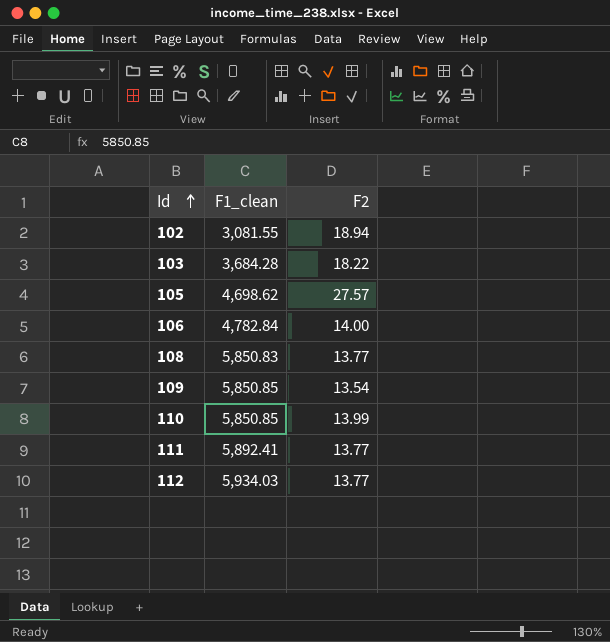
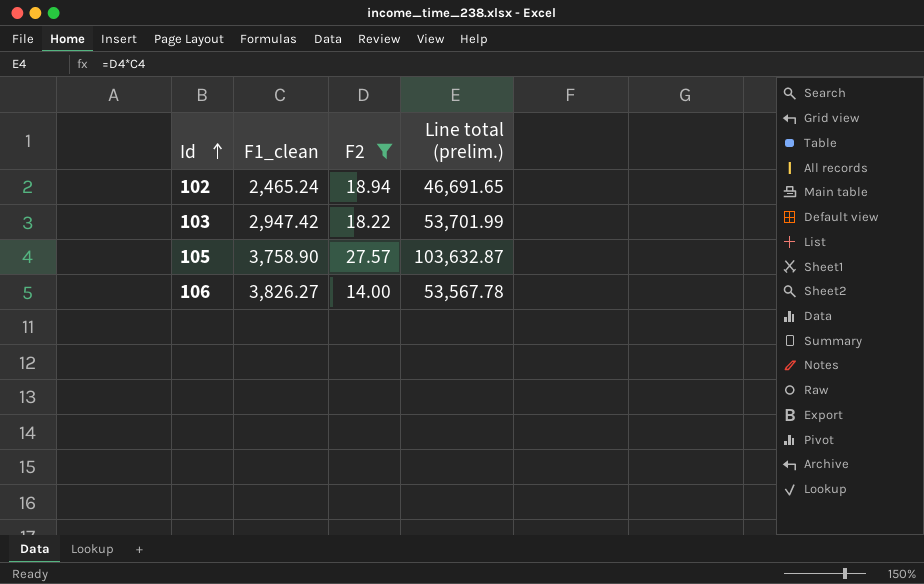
filter: none -> F2 >= 14.00
column Line total (prelim.) | formula: none -> [F1_clean] * [F2]
102 | F1_clean: 3,081.55 -> 2,465.24
103 | F1_clean: 3,684.28 -> 2,947.42
105 | F1_clean: 4,698.62 -> 3,758.90
106 | F1_clean: 4,782.84 -> 3,826.27

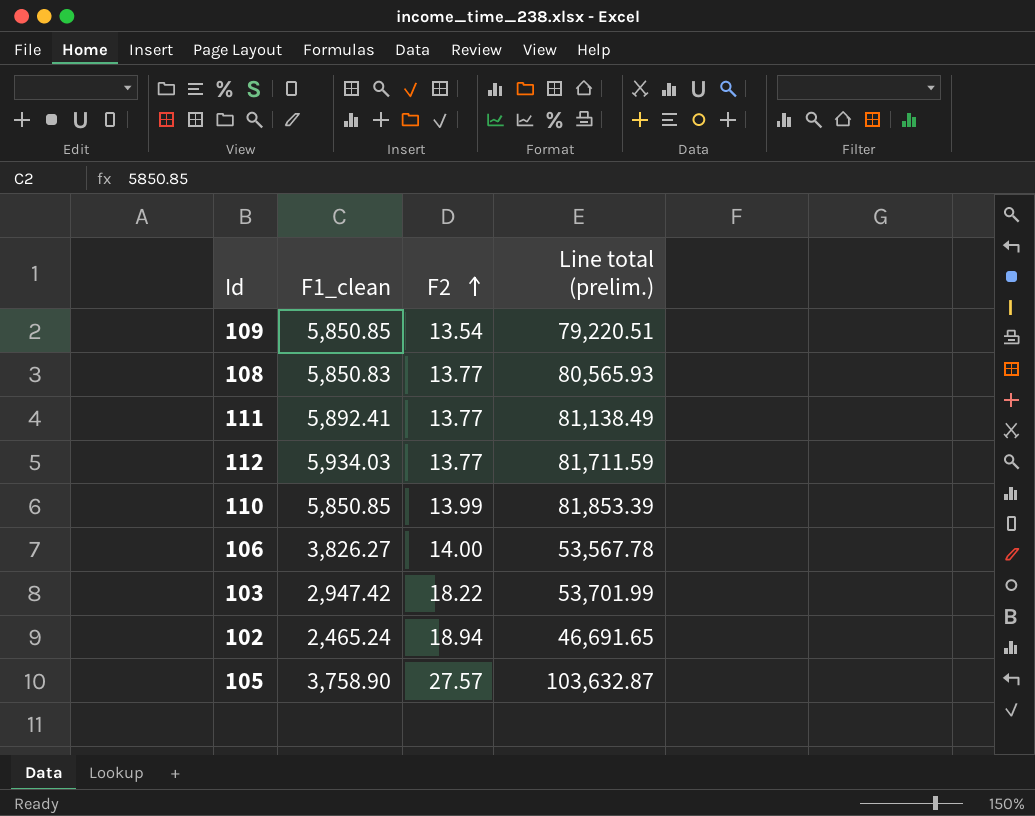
filter: F2 >= 14.00 -> none
row order: Id ascending -> F2 ascending

